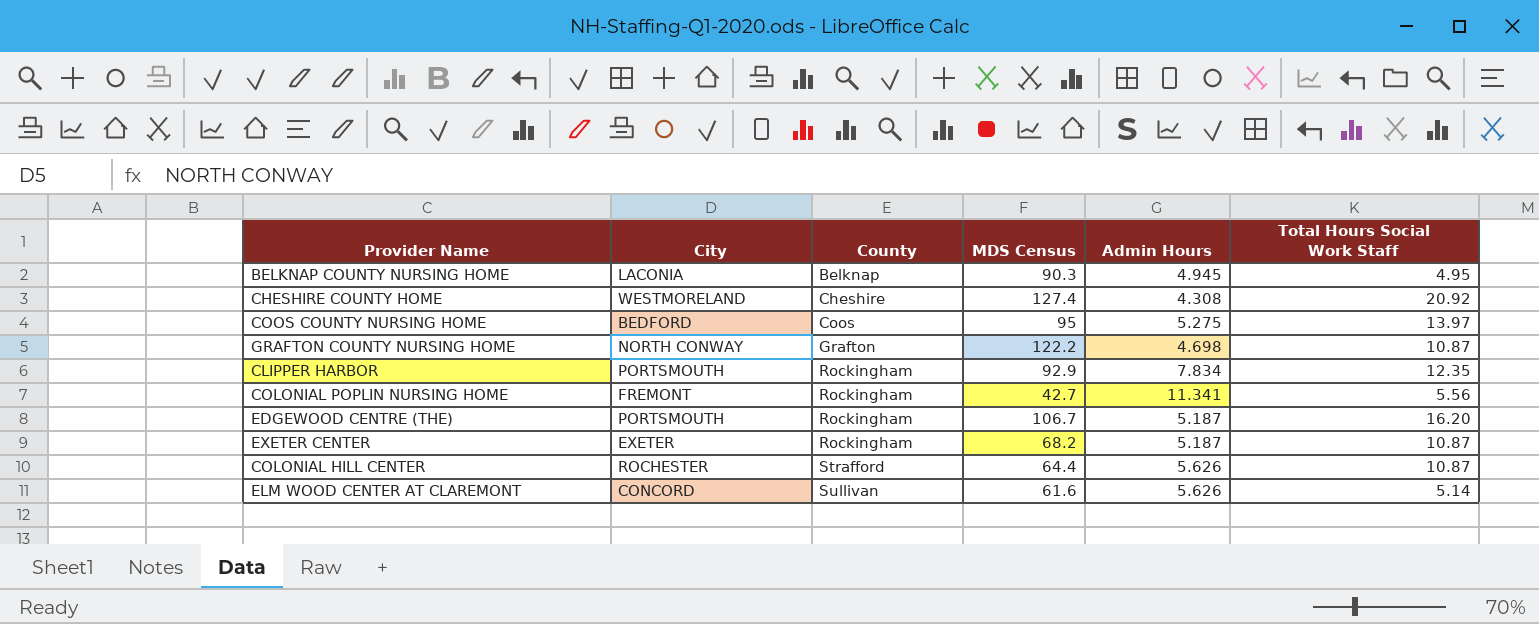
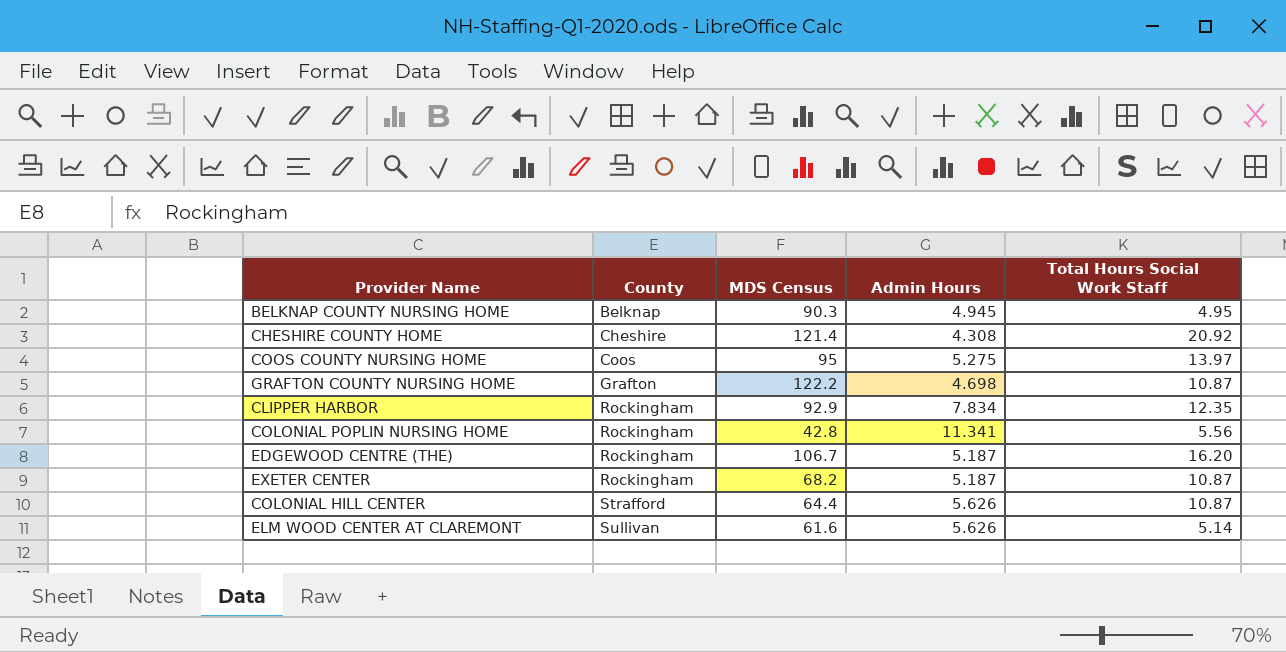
column City | position: 2 -> none
CHESHIRE COUNTY HOME | MDS Census: 127.4 -> 121.4
COLONIAL POPLIN NURSING HOME | MDS Census: 42.7 -> 42.8

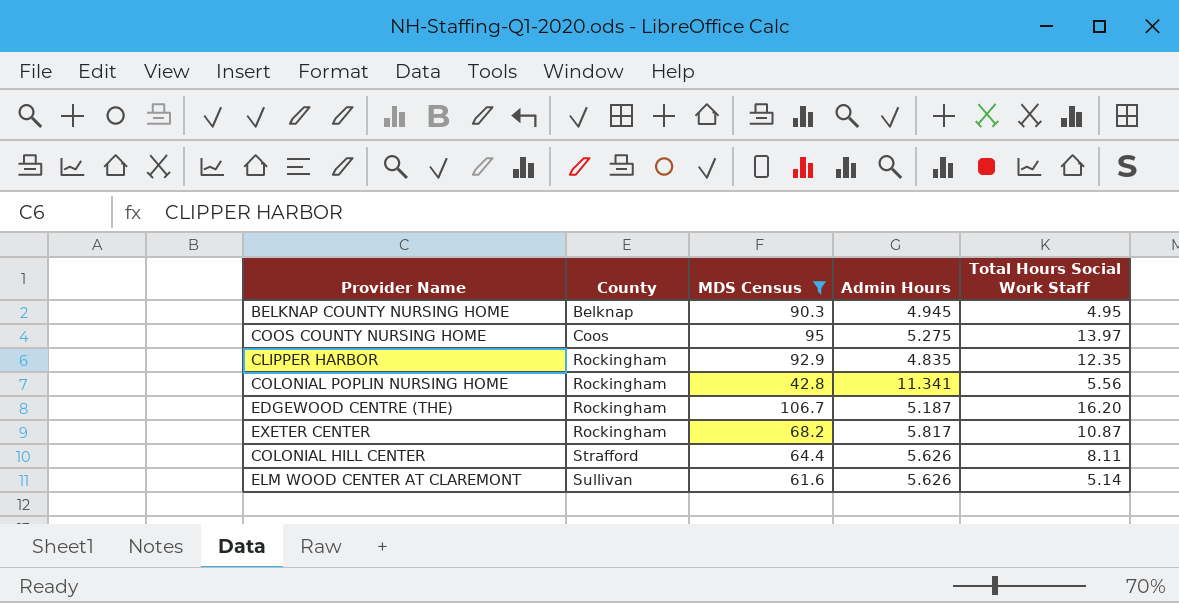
filter: none -> MDS Census <= 106.7
CLIPPER HARBOR | Admin Hours: 7.834 -> 4.835
EXETER CENTER | Admin Hours: 5.187 -> 5.817
COLONIAL HILL CENTER | Total Hours Social Work Staff: 10.87 -> 8.11

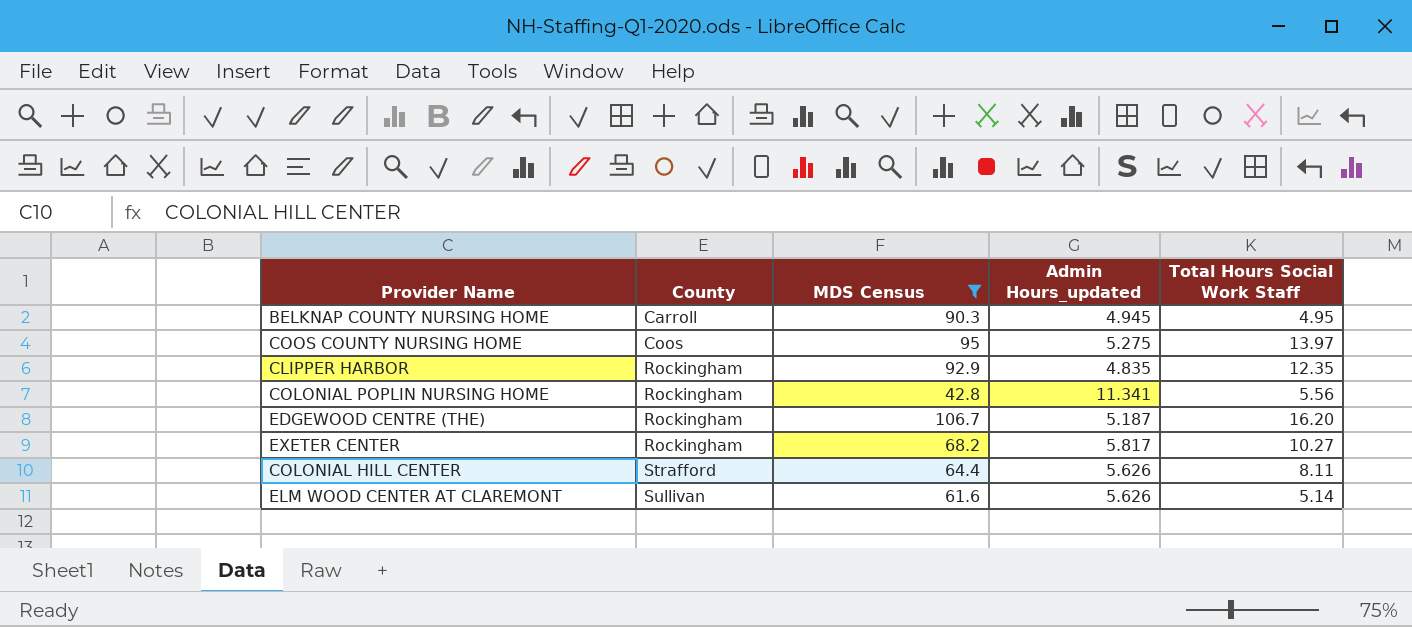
column name: Admin Hours -> Admin Hours_updated
BELKNAP COUNTY NURSING HOME | County: Belknap -> Carroll
EXETER CENTER | Total Hours Social Work Staff: 10.87 -> 10.27

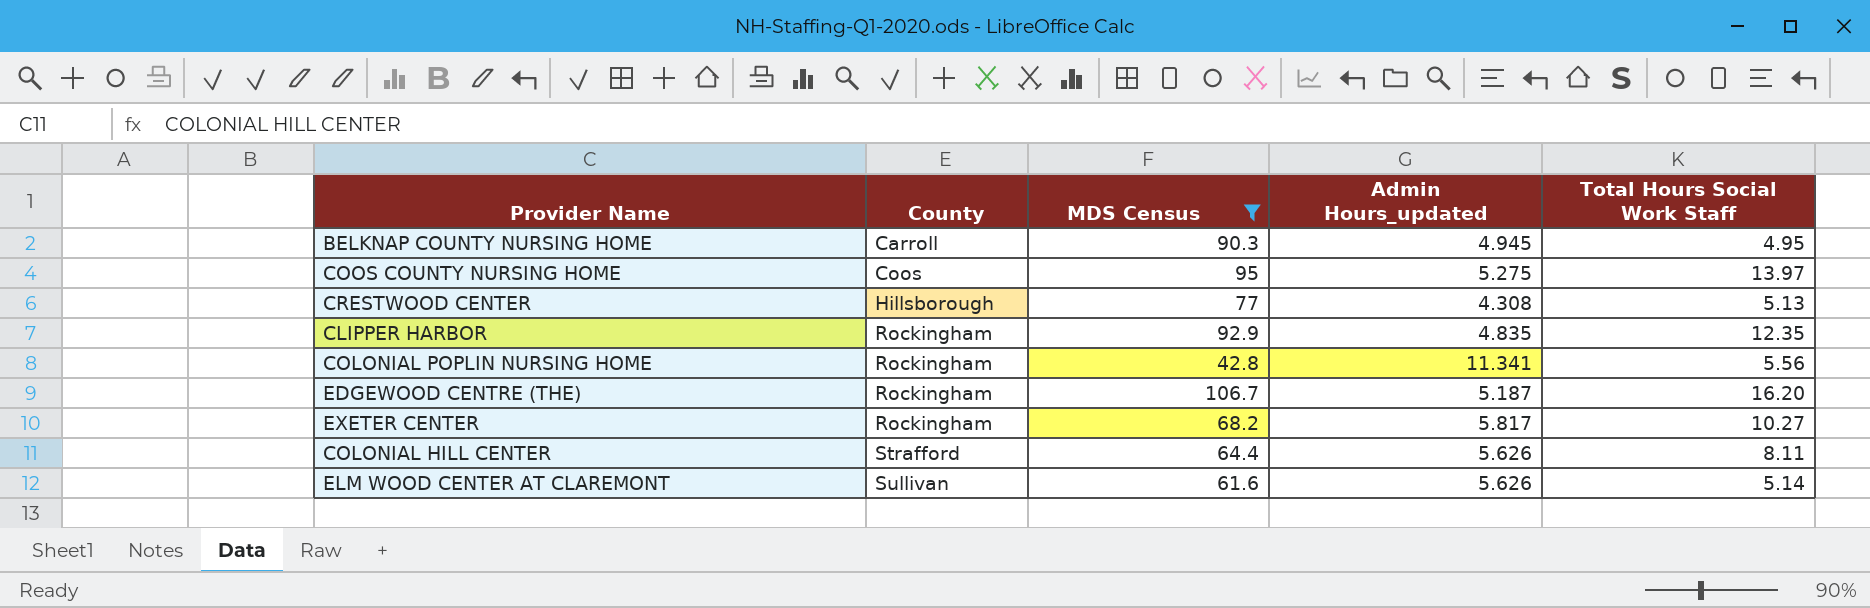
row CRESTWOOD CENTER: none -> Hillsborough | 77 | 4.308 | 5.13

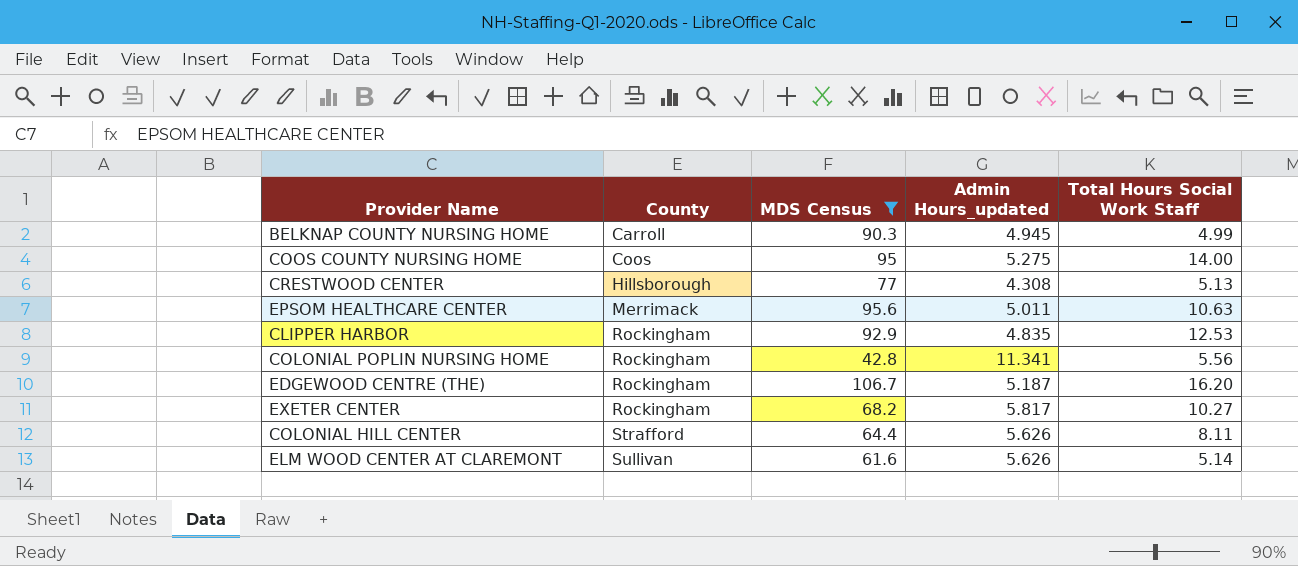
BELKNAP COUNTY NURSING HOME | Total Hours Social Work Staff: 4.95 -> 4.99
COOS COUNTY NURSING HOME | Total Hours Social Work Staff: 13.97 -> 14.00
row EPSOM HEALTHCARE CENTER: none -> Merrimack | 95.6 | 5.011 | 10.63
CLIPPER HARBOR | Total Hours Social Work Staff: 12.35 -> 12.53

